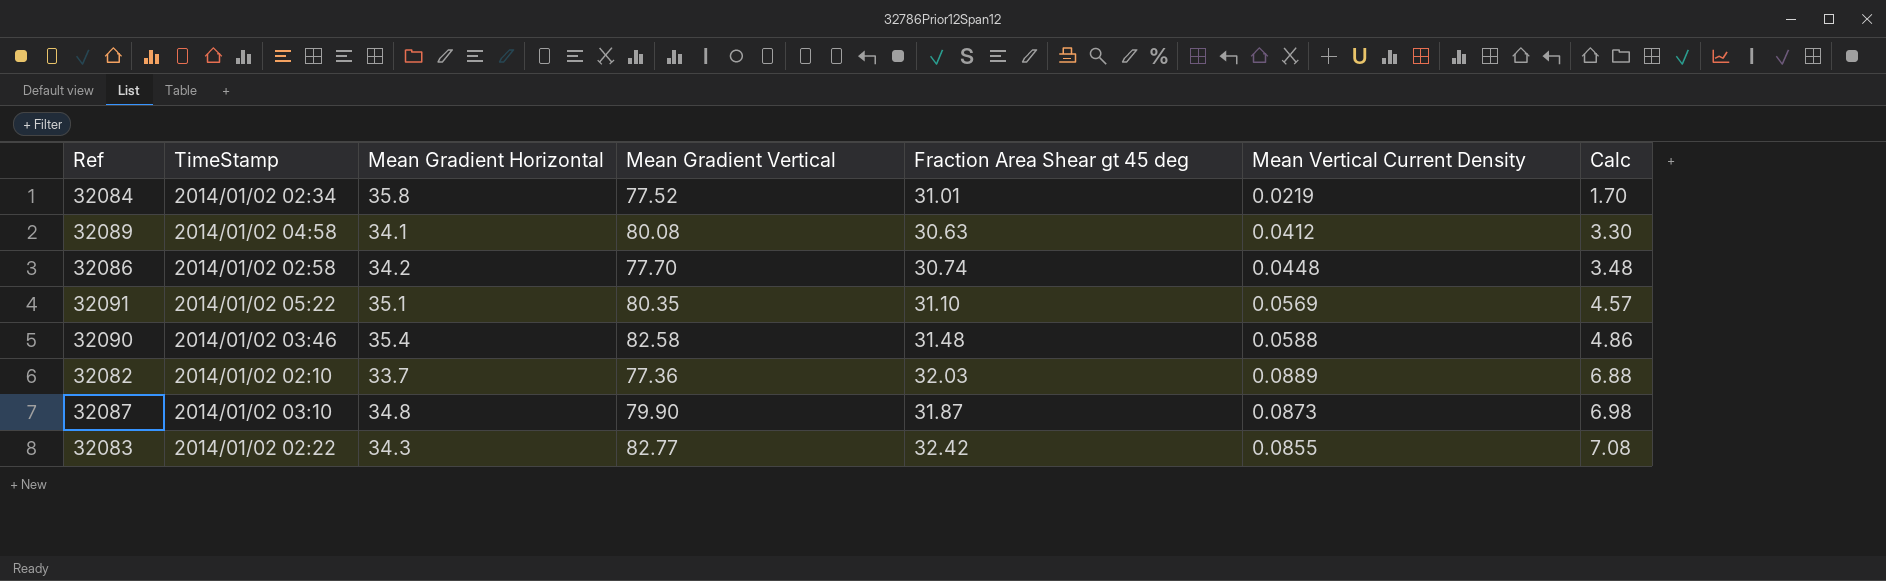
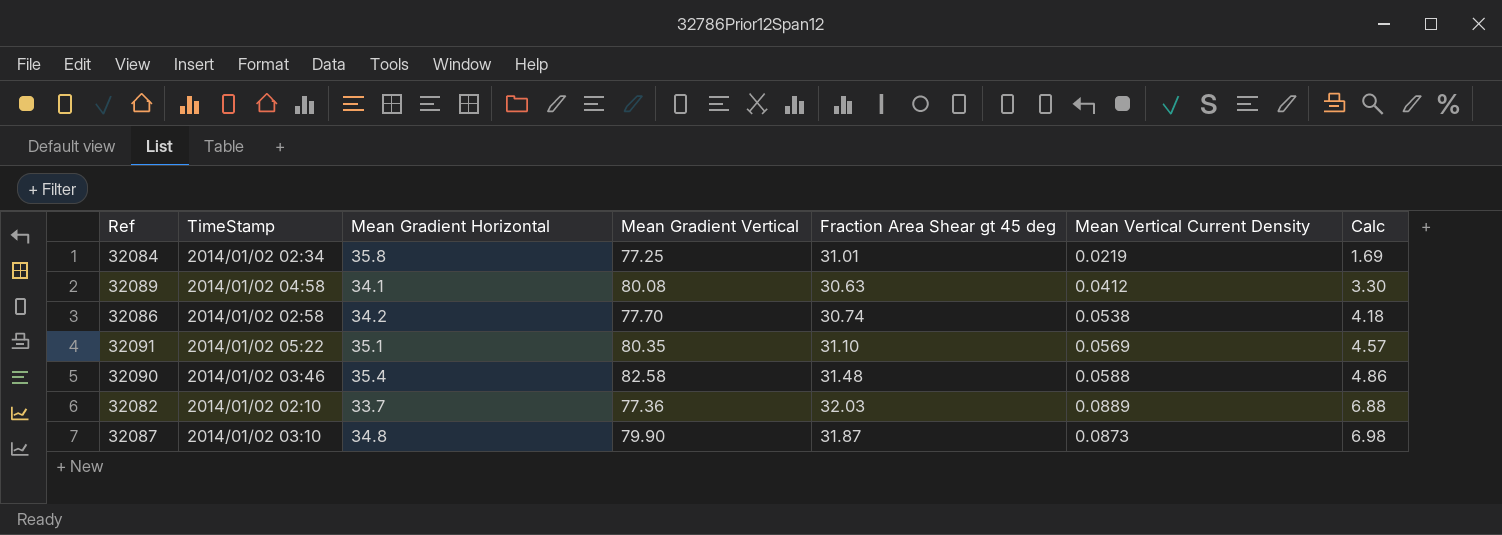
row 32083: 2014/01/02 02:22 | 34.3 | 82.77 | 32.42 | 0.0855 | 7.08 -> none
32084 | Mean Gradient Vertical: 77.52 -> 77.25
32084 | Calc: 1.70 -> 1.69
32086 | Mean Vertical Current Density: 0.0448 -> 0.0538
32086 | Calc: 3.48 -> 4.18

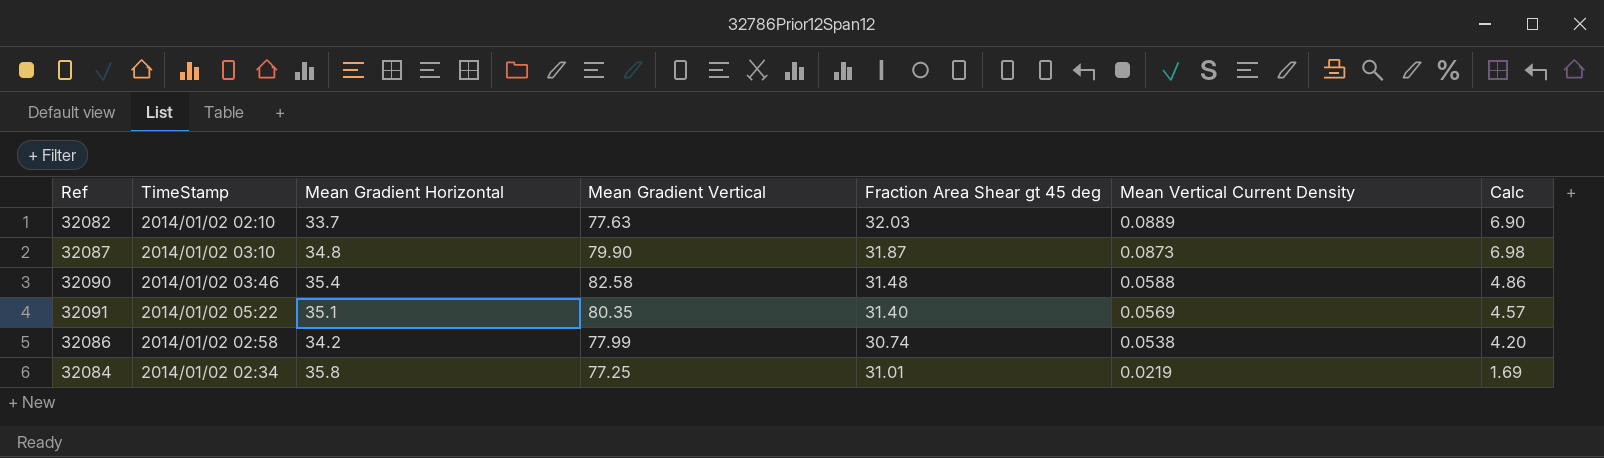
row order: Calc ascending -> Mean Vertical Current Density descending
row 32089: 2014/01/02 04:58 | 34.1 | 80.08 | 30.63 | 0.0412 | 3.30 -> none
32082 | Mean Gradient Vertical: 77.36 -> 77.63
32082 | Calc: 6.88 -> 6.90
32091 | Fraction Area Shear gt 45 deg: 31.10 -> 31.40
32086 | Mean Gradient Vertical: 77.70 -> 77.99
32086 | Calc: 4.18 -> 4.20

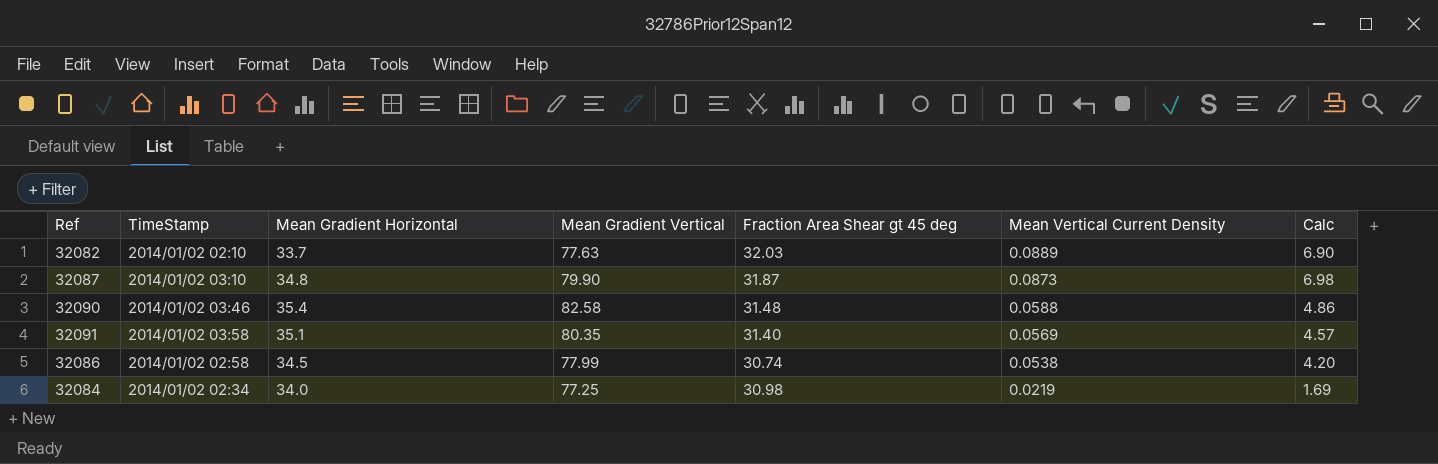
32091 | TimeStamp: 2014/01/02 05:22 -> 2014/01/02 03:58
32086 | Mean Gradient Horizontal: 34.2 -> 34.5
32084 | Mean Gradient Horizontal: 35.8 -> 34.0
32084 | Fraction Area Shear gt 45 deg: 31.01 -> 30.98

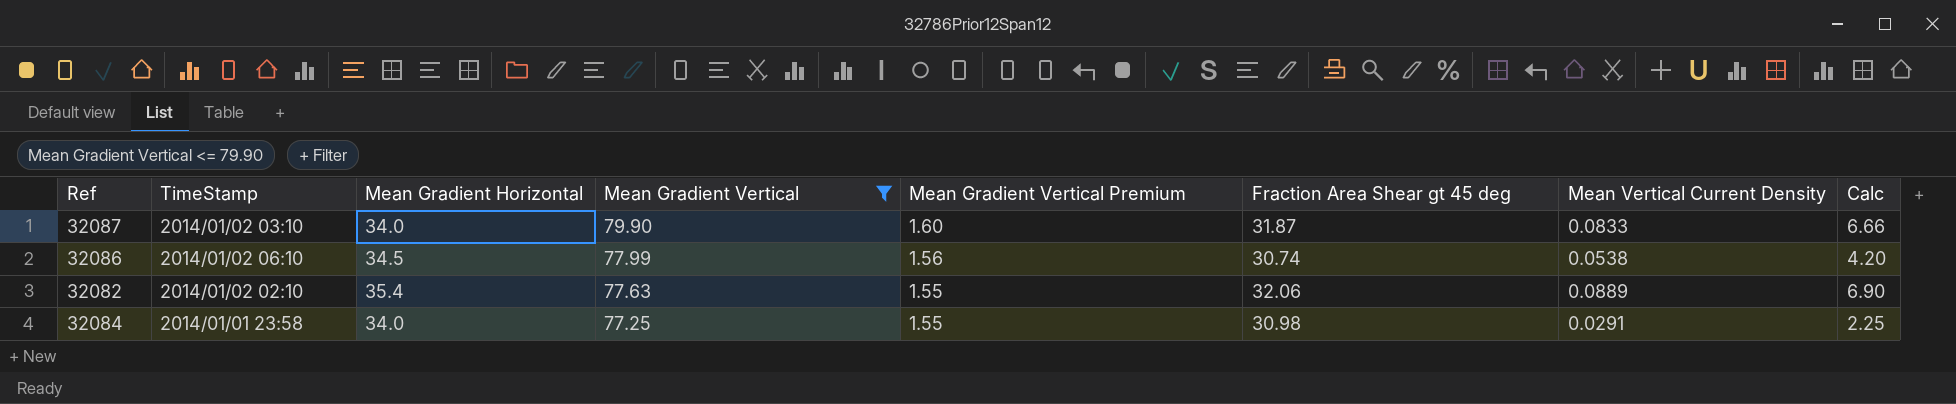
filter: none -> Mean Gradient Vertical <= 79.90
row order: Mean Vertical Current Density descending -> Mean Gradient Vertical descending
column Mean Gradient Vertical Premium | formula: none -> [Mean Gradient Vertical] * 0.02
32087 | Mean Gradient Horizontal: 34.8 -> 34.0
32087 | Mean Vertical Current Density: 0.0873 -> 0.0833
32087 | Calc: 6.98 -> 6.66
32086 | TimeStamp: 2014/01/02 02:58 -> 2014/01/02 06:10
32082 | Mean Gradient Horizontal: 33.7 -> 35.4
32082 | Fraction Area Shear gt 45 deg: 32.03 -> 32.06
32084 | TimeStamp: 2014/01/02 02:34 -> 2014/01/01 23:58
32084 | Mean Vertical Current Density: 0.0219 -> 0.0291
32084 | Calc: 1.69 -> 2.25

